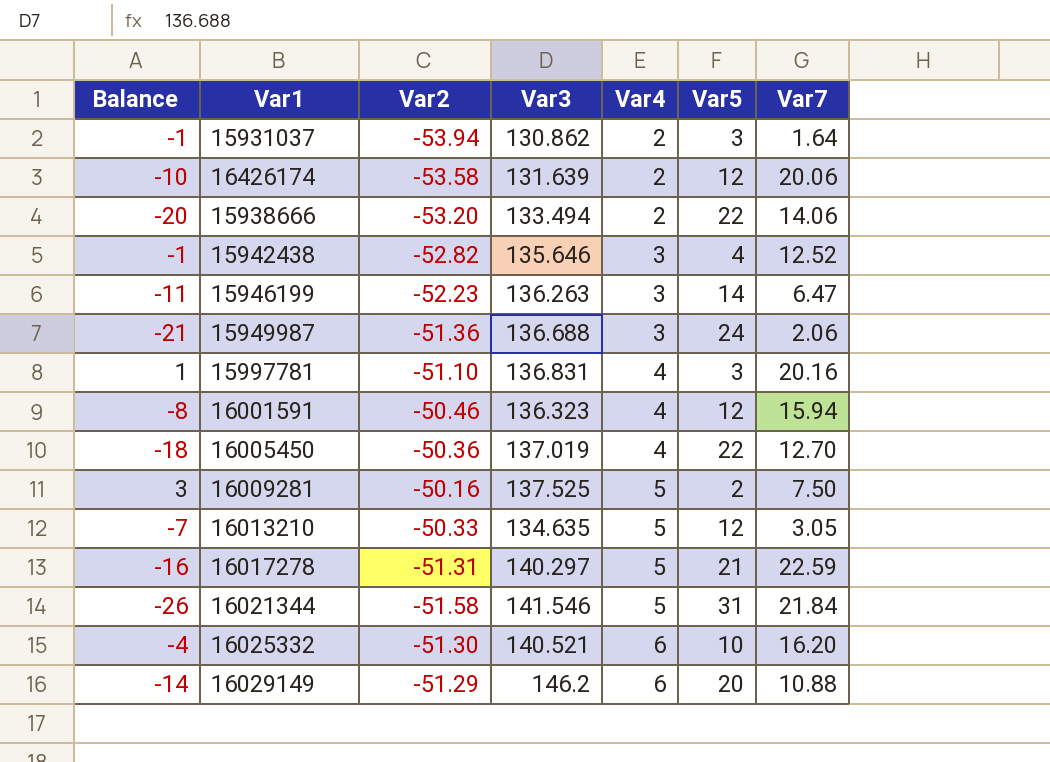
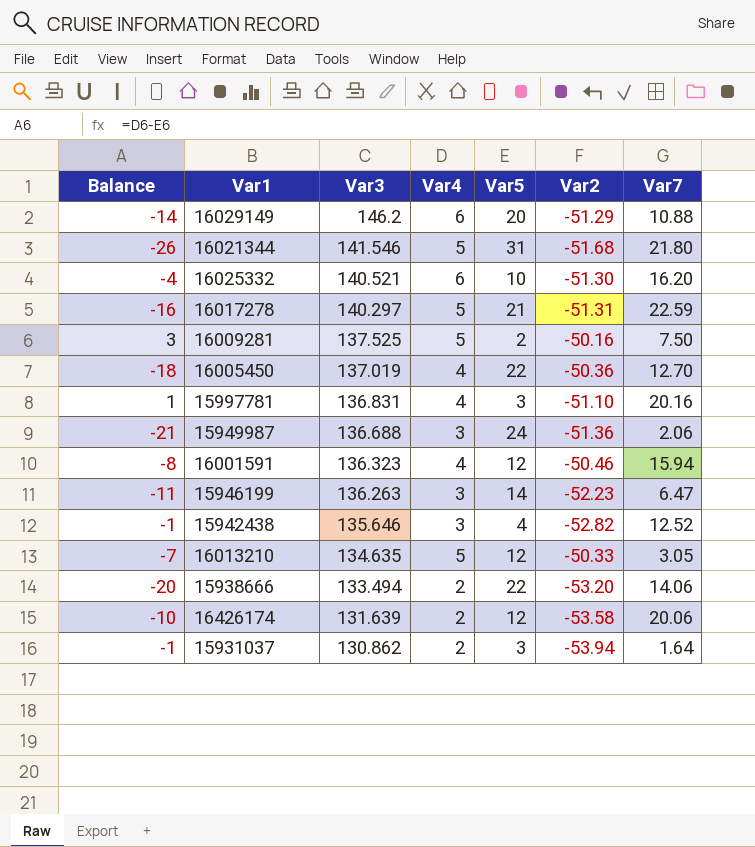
row order: Var4 ascending -> Var3 descending
column Var2 | position: 3 -> 6
16021344 | Var2: -51.58 -> -51.68
16021344 | Var7: 21.84 -> 21.80

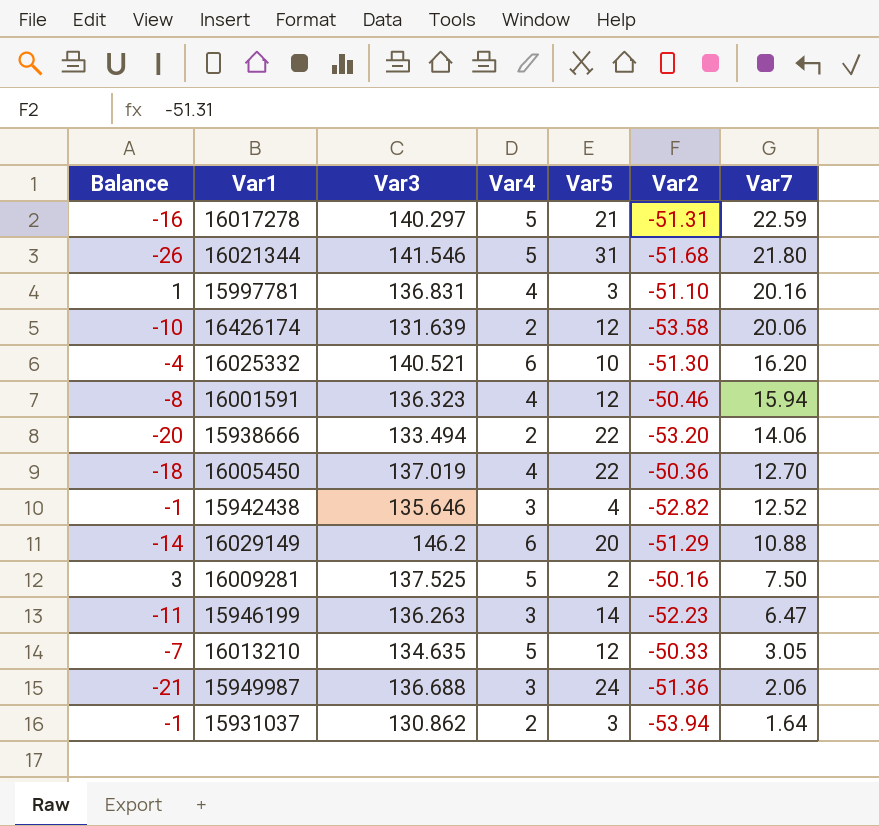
row order: Var3 descending -> Var7 descending

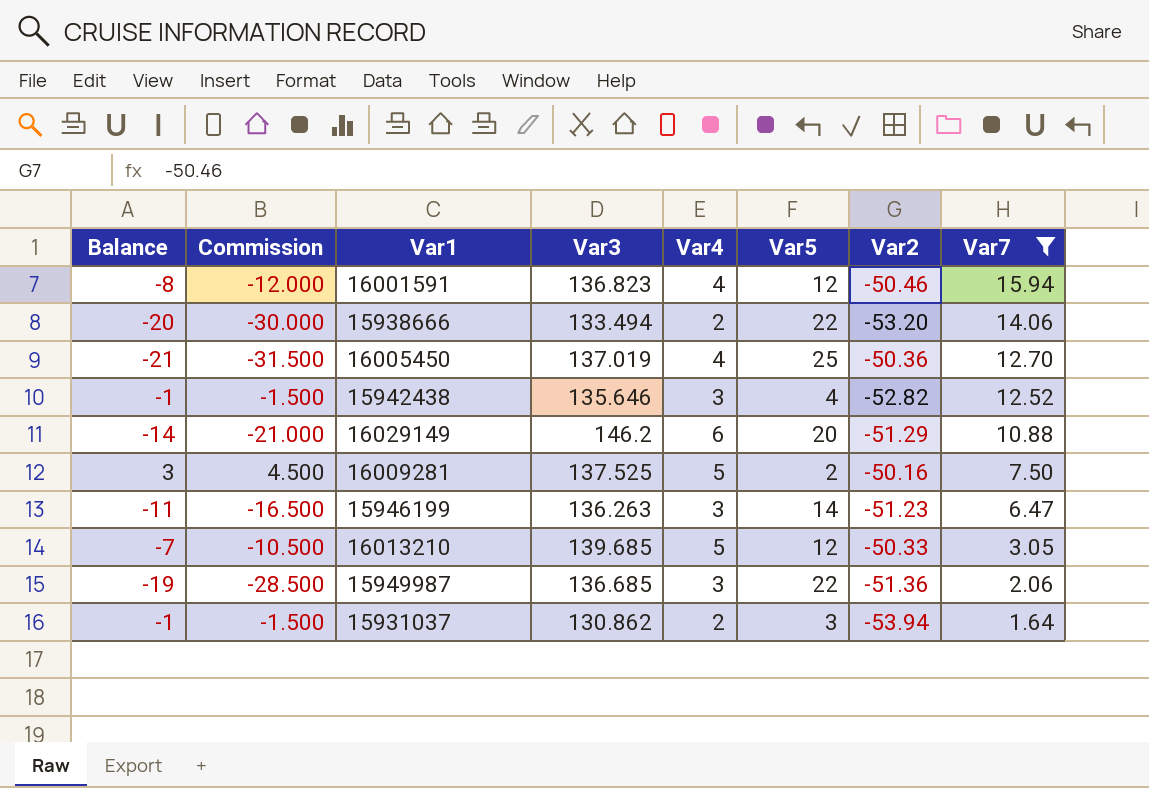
filter: none -> Var7 <= 15.94
column Commission | formula: none -> [Balance] * 1.5
16001591 | Var3: 136.323 -> 136.823
16005450 | Balance: -18 -> -21
16005450 | Var5: 22 -> 25
15946199 | Var2: -52.23 -> -51.23
16013210 | Var3: 134.635 -> 139.685
15949987 | Balance: -21 -> -19
15949987 | Var3: 136.688 -> 136.685
15949987 | Var5: 24 -> 22

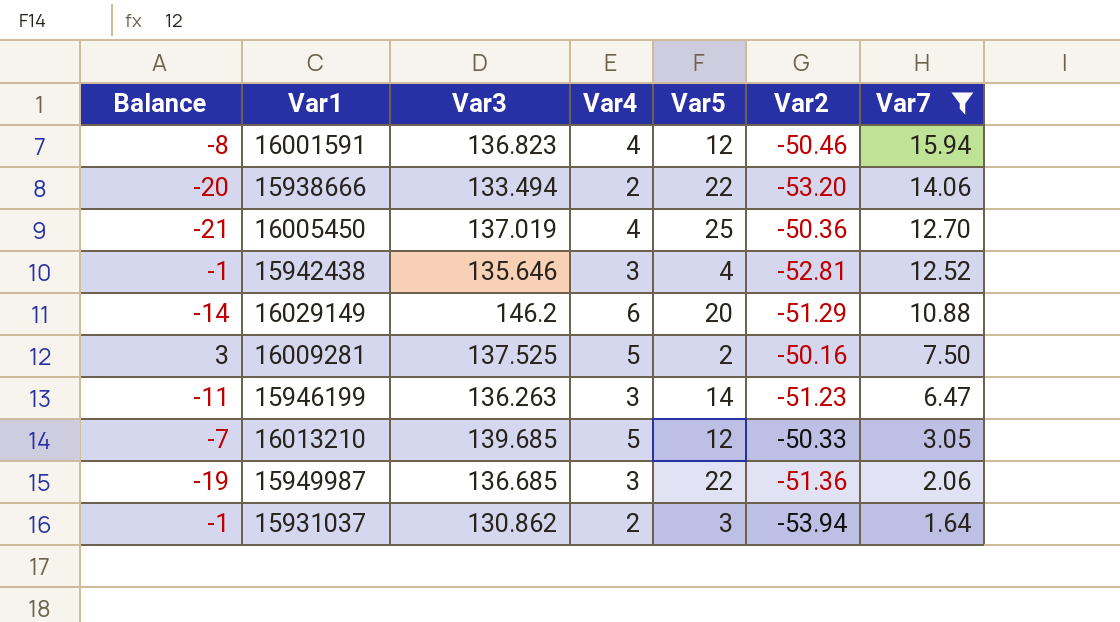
column Commission | formula: [Balance] * 1.5 -> none
15942438 | Var2: -52.82 -> -52.81

